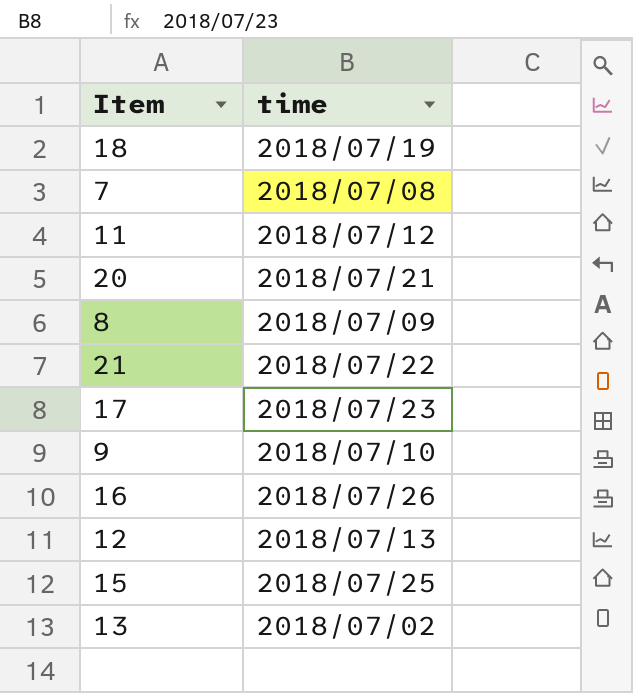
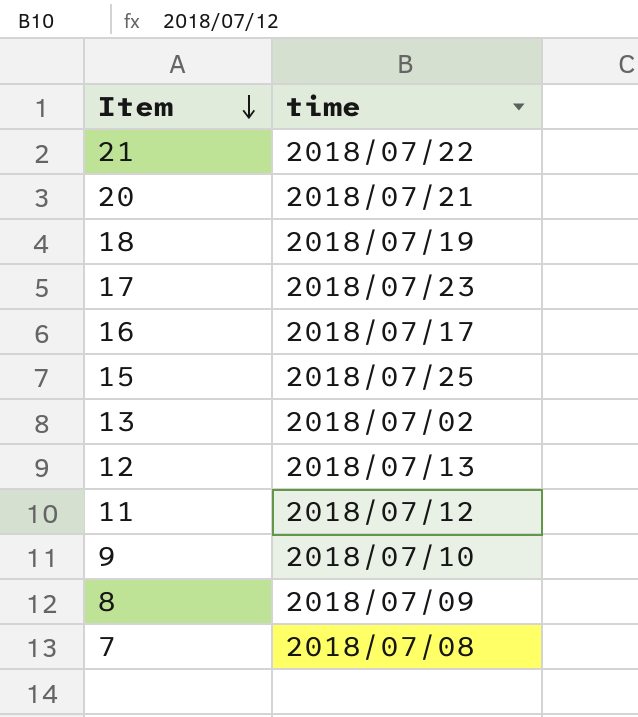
row order: none -> Item descending
16 | time: 2018/07/26 -> 2018/07/17

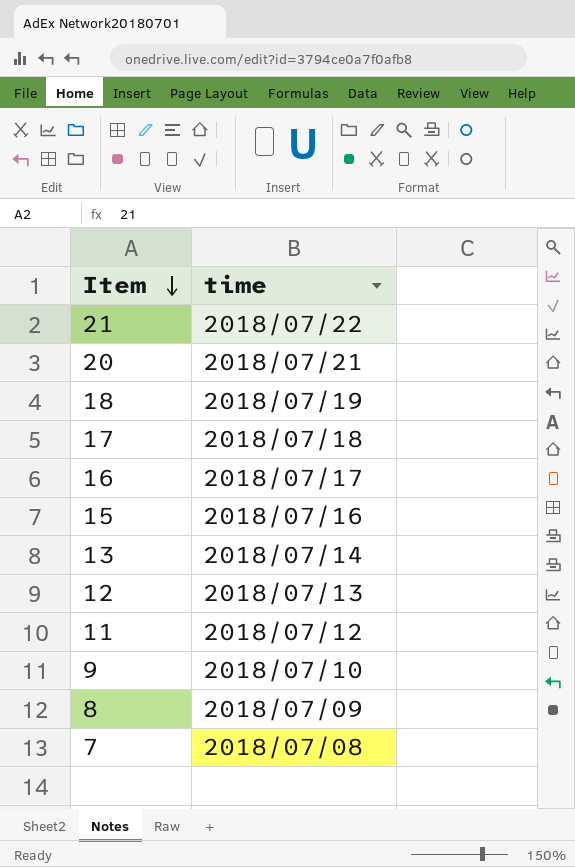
17 | time: 2018/07/23 -> 2018/07/18
15 | time: 2018/07/25 -> 2018/07/16
13 | time: 2018/07/02 -> 2018/07/14

